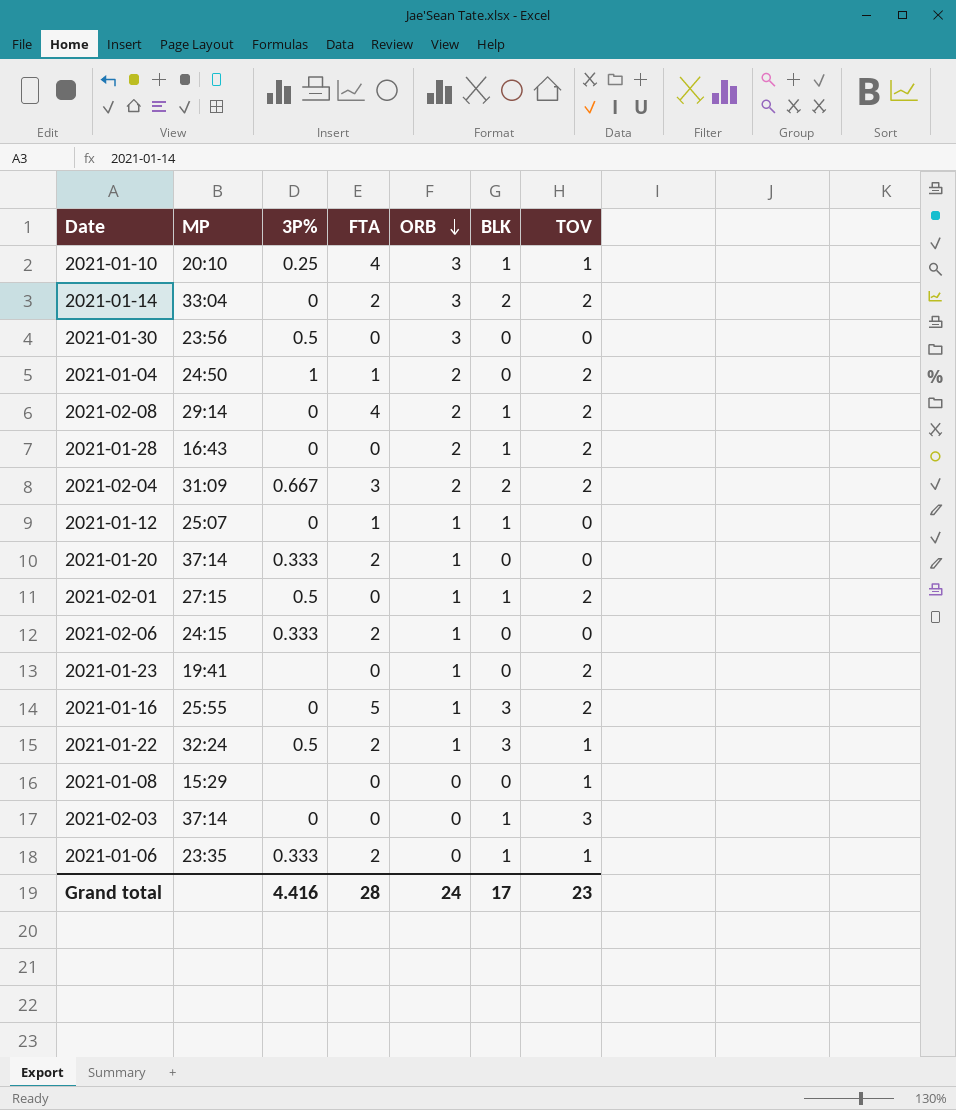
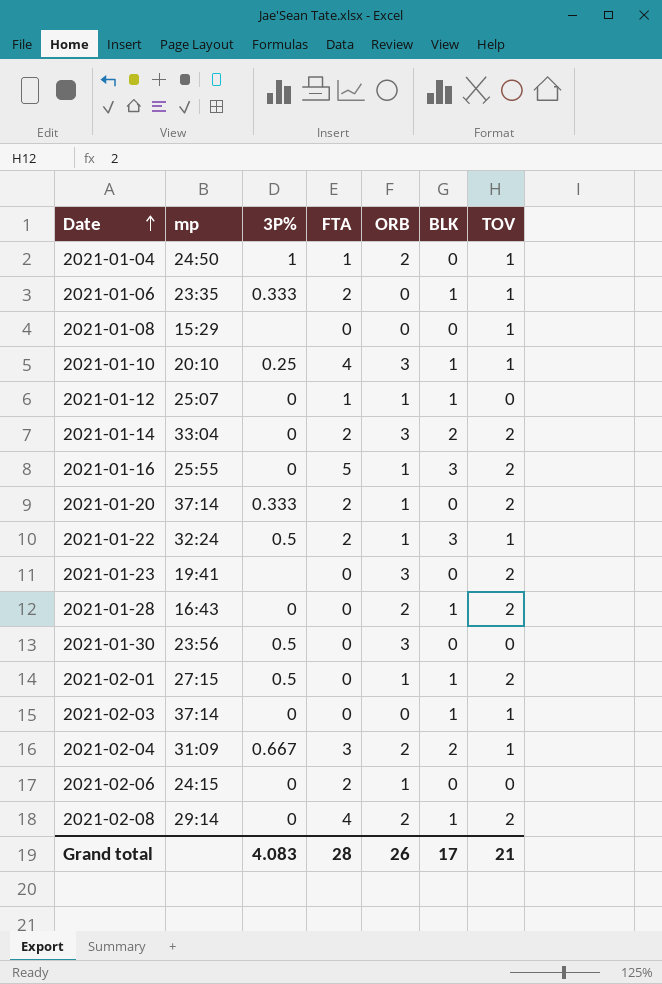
row order: ORB descending -> Date ascending
column name: MP -> mp
2021-01-04 | TOV: 2 -> 1
2021-01-20 | TOV: 0 -> 2
2021-01-23 | ORB: 1 -> 3
2021-02-03 | TOV: 3 -> 1
2021-02-04 | TOV: 2 -> 1
2021-02-06 | 3P%: 0.333 -> 0
Grand total | 3P%: 4.416 -> 4.083
Grand total | ORB: 24 -> 26
Grand total | TOV: 23 -> 21

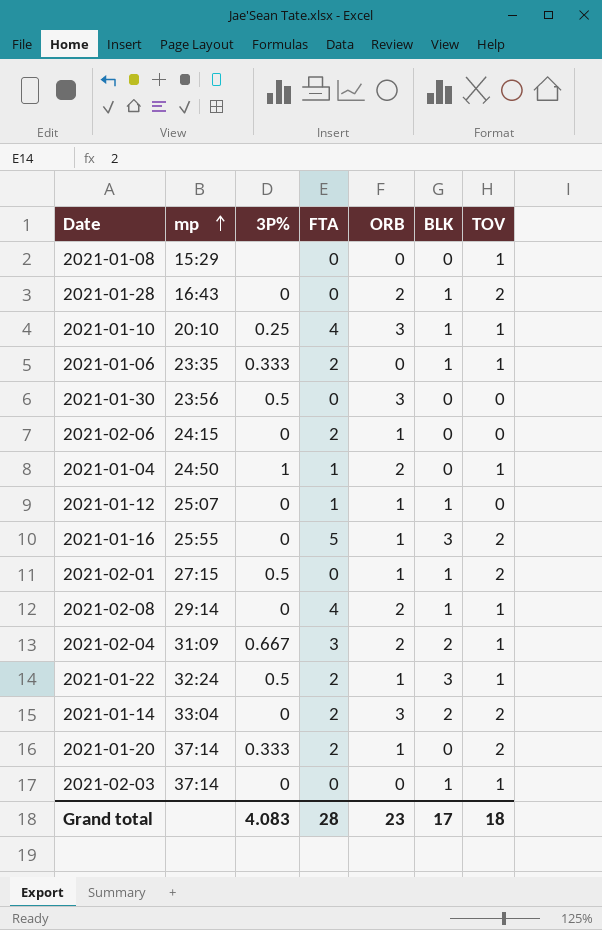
row order: Date ascending -> mp ascending
row 2021-01-23: 19:41 | none | 0 | 3 | 0 | 2 -> none
2021-02-08 | TOV: 2 -> 1
Grand total | ORB: 26 -> 23
Grand total | TOV: 21 -> 18

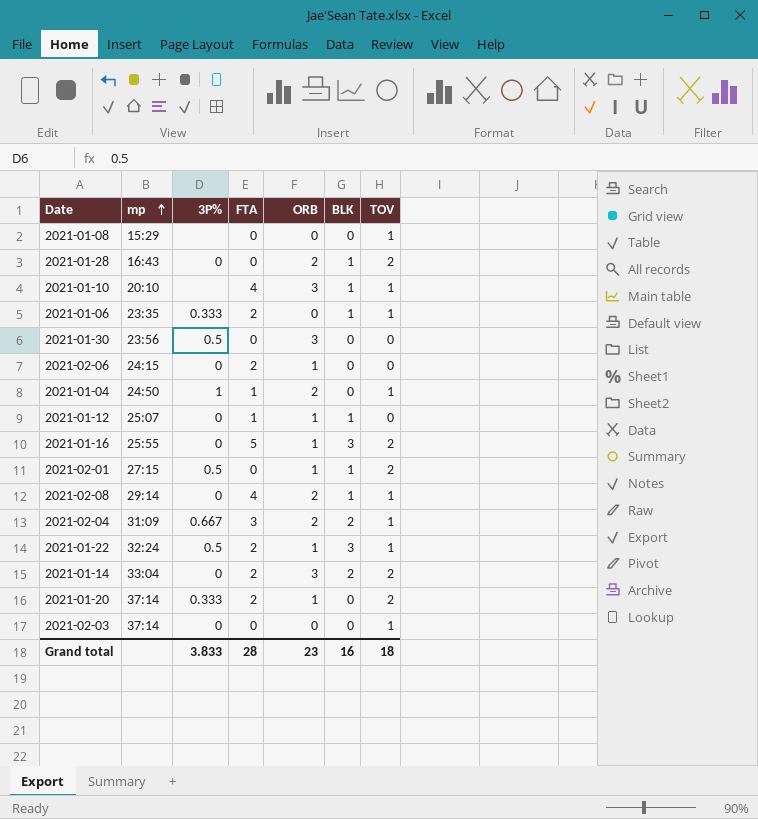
2021-01-10 | 3P%: 0.25 -> none
2021-02-03 | BLK: 1 -> 0
Grand total | 3P%: 4.083 -> 3.833
Grand total | BLK: 17 -> 16

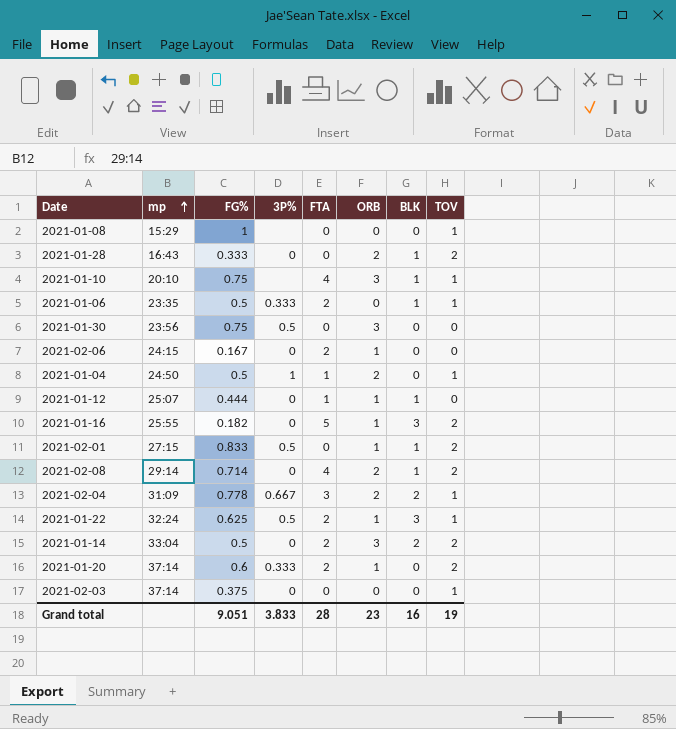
column FG% | position: none -> 3
2021-02-08 | TOV: 1 -> 2
Grand total | TOV: 18 -> 19

